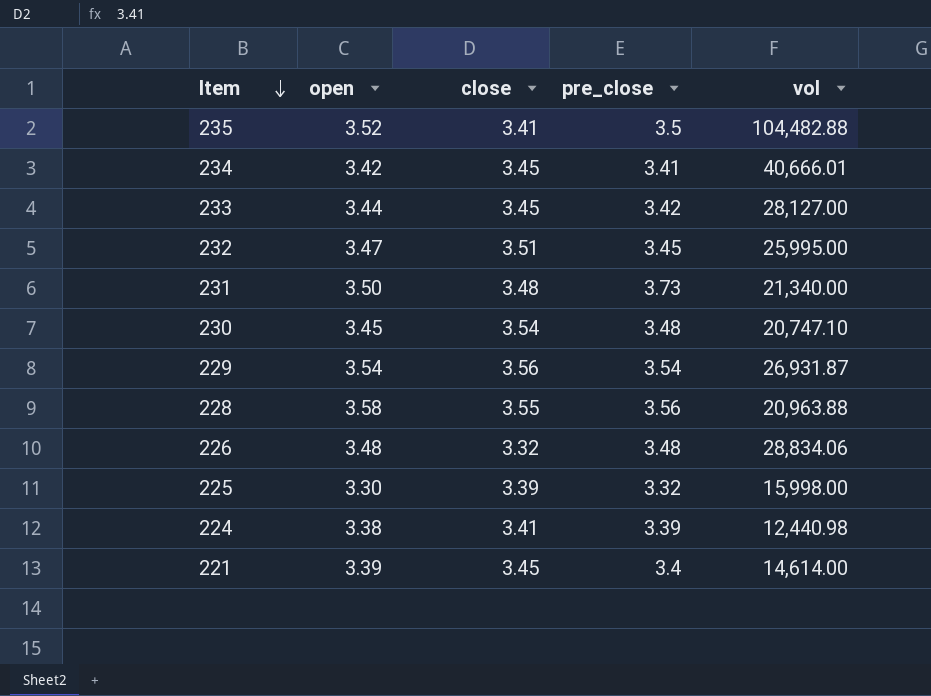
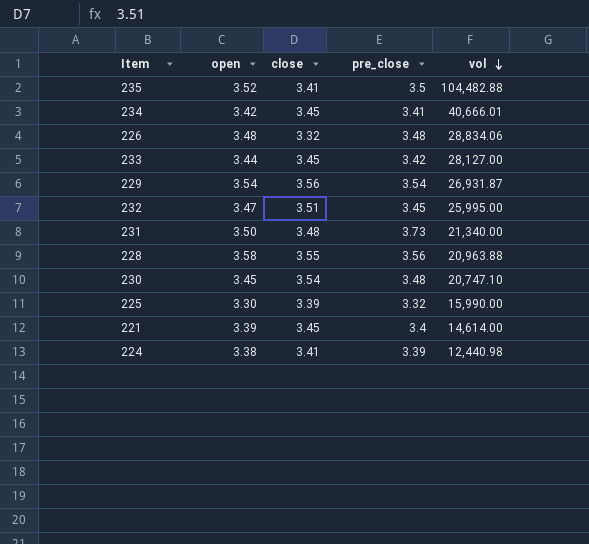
row order: Item descending -> vol descending
225 | vol: 15,998.00 -> 15,990.00

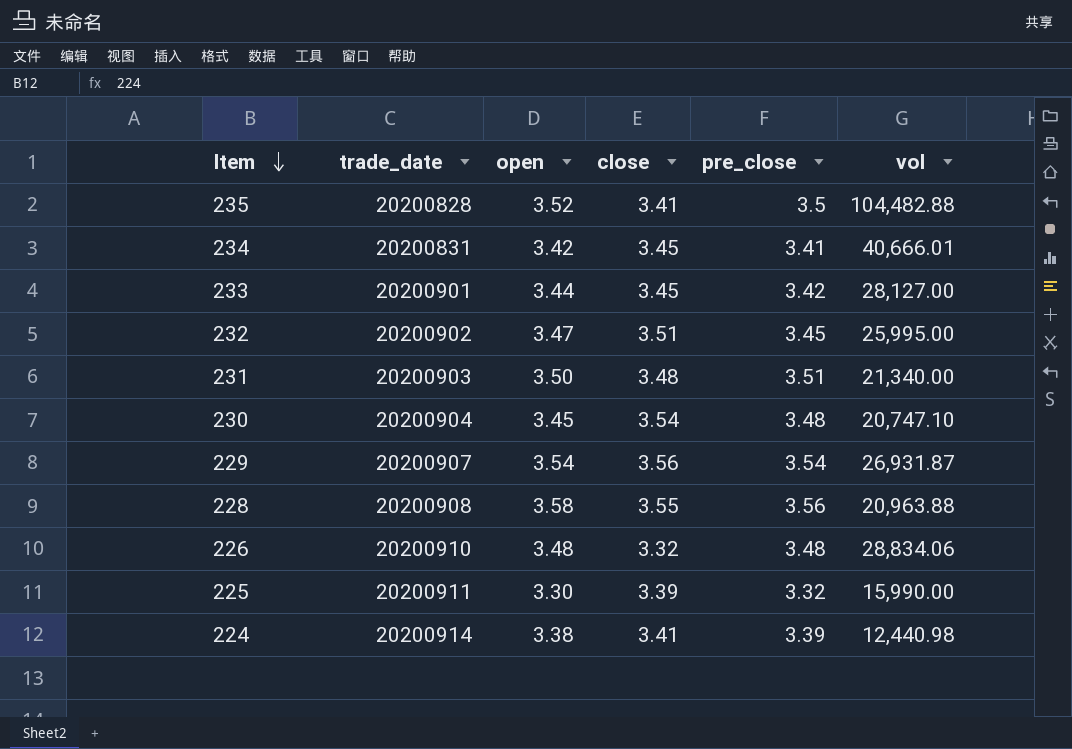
row order: vol descending -> Item descending
column trade_date | position: none -> 2
row 221: 3.39 | 3.45 | 3.4 | 14,614.00 -> none
231 | pre_close: 3.73 -> 3.51

